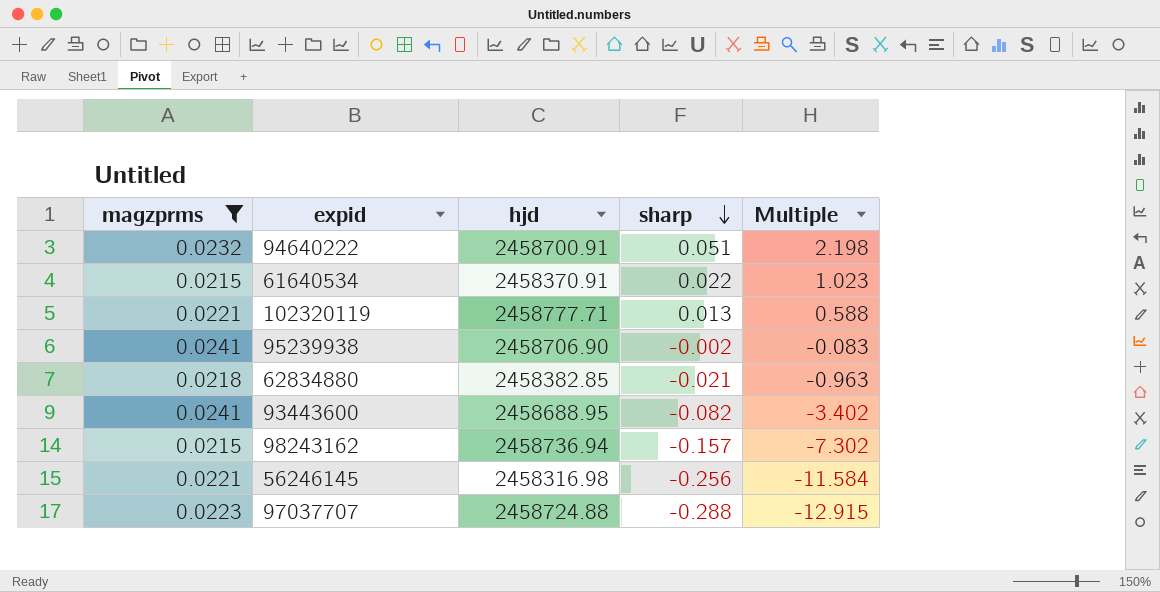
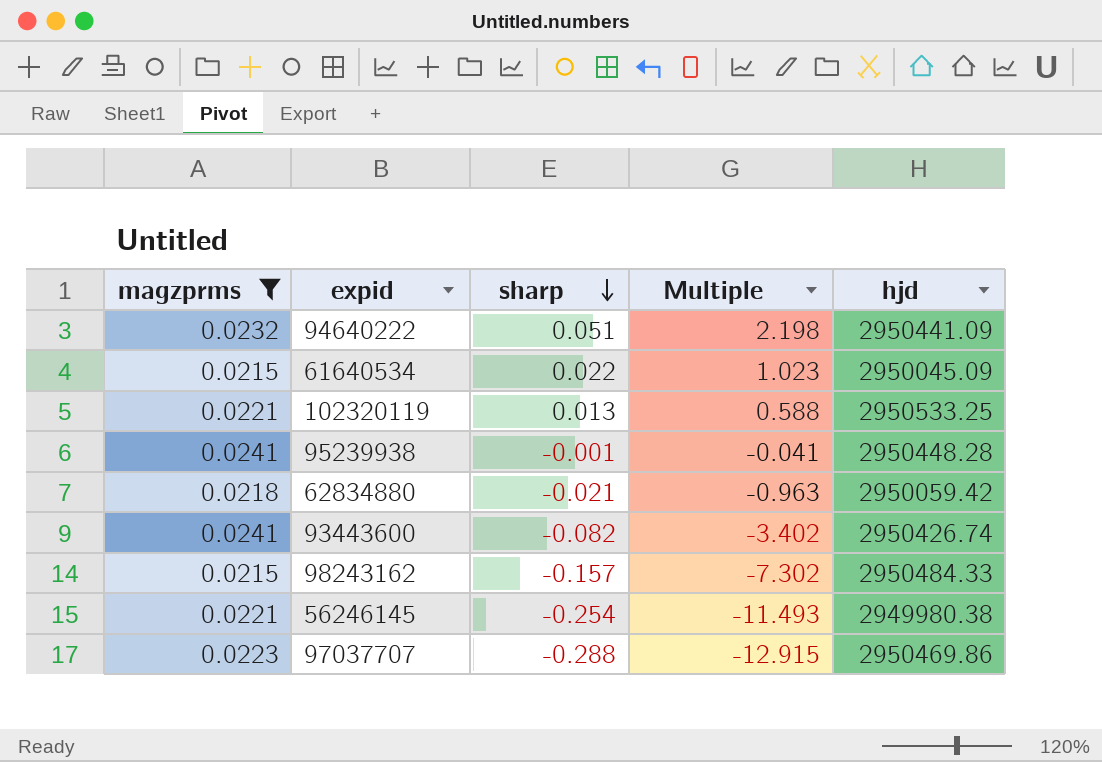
column hjd | position: 3 -> 5
94640222 | hjd: 2458700.91 -> 2950441.09
61640534 | hjd: 2458370.91 -> 2950045.09
102320119 | hjd: 2458777.71 -> 2950533.25
95239938 | sharp: -0.002 -> -0.001
95239938 | Multiple: -0.083 -> -0.041
95239938 | hjd: 2458706.90 -> 2950448.28
62834880 | hjd: 2458382.85 -> 2950059.42
93443600 | hjd: 2458688.95 -> 2950426.74
98243162 | hjd: 2458736.94 -> 2950484.33
56246145 | sharp: -0.256 -> -0.254
56246145 | Multiple: -11.584 -> -11.493
56246145 | hjd: 2458316.98 -> 2949980.38
97037707 | hjd: 2458724.88 -> 2950469.86

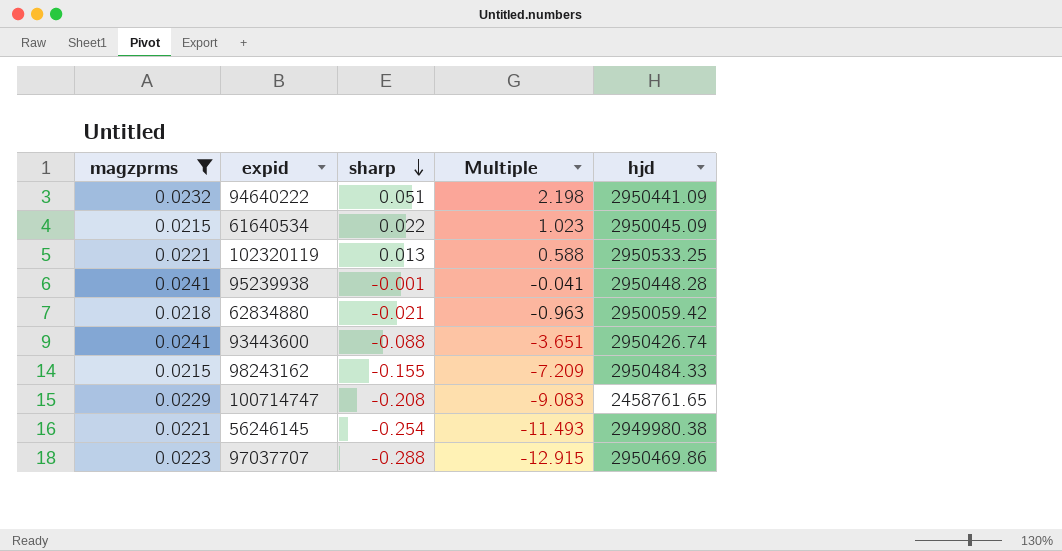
93443600 | sharp: -0.082 -> -0.088
93443600 | Multiple: -3.402 -> -3.651
98243162 | sharp: -0.157 -> -0.155
98243162 | Multiple: -7.302 -> -7.209
row 100714747: none -> 0.0229 | -0.208 | -9.083 | 2458761.65

